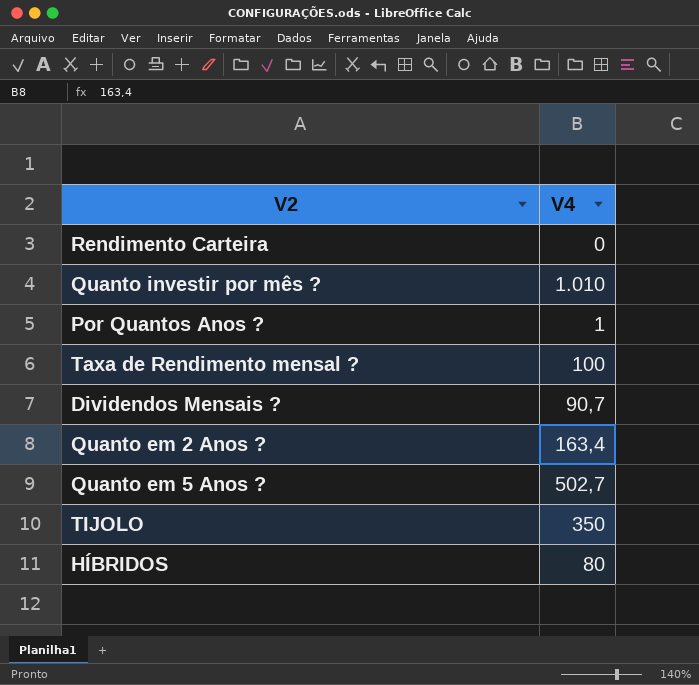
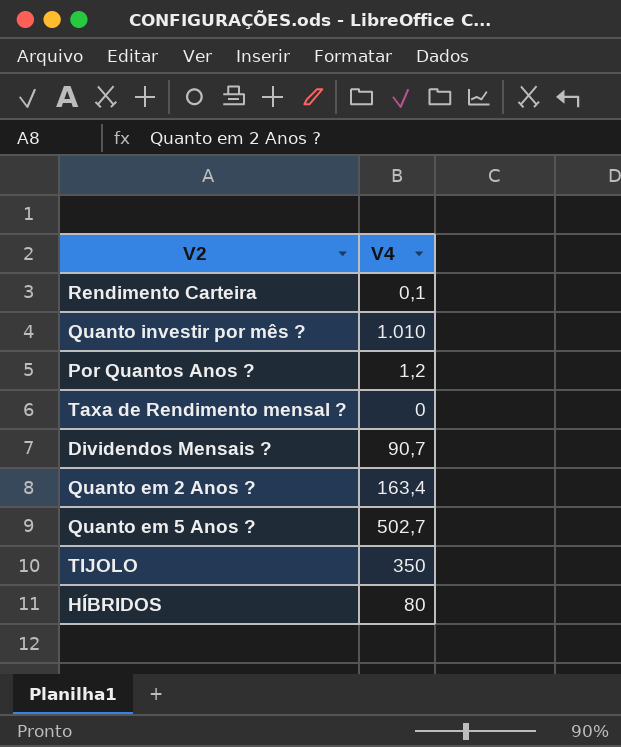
Rendimento Carteira | V4: 0 -> 0,1
Por Quantos Anos ? | V4: 1 -> 1,2
Taxa de Rendimento mensal ? | V4: 100 -> 0

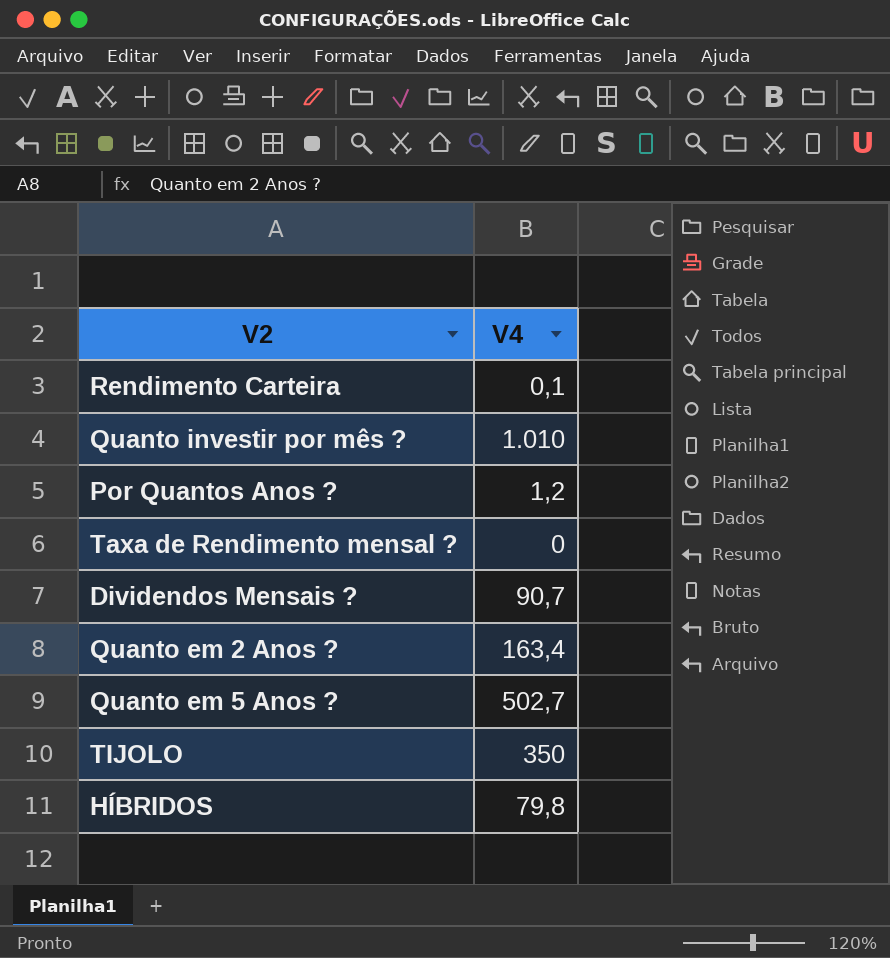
HÍBRIDOS | V4: 80 -> 79,8

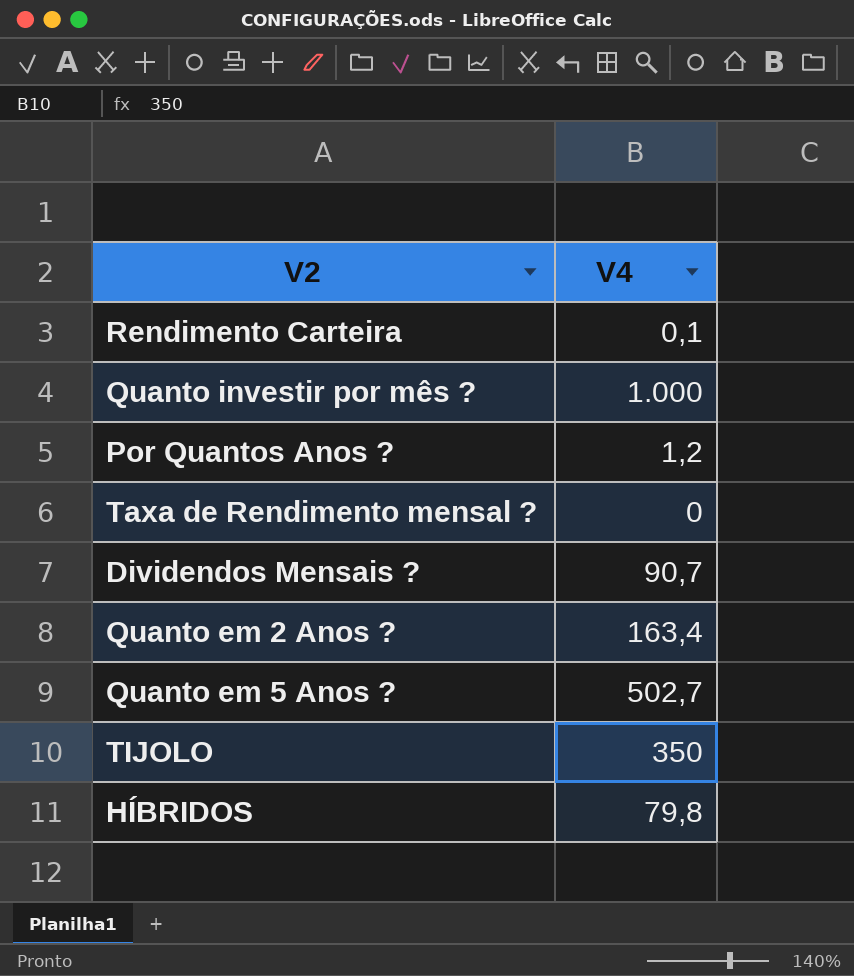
Quanto investir por mês ? | V4: 1.010 -> 1.000

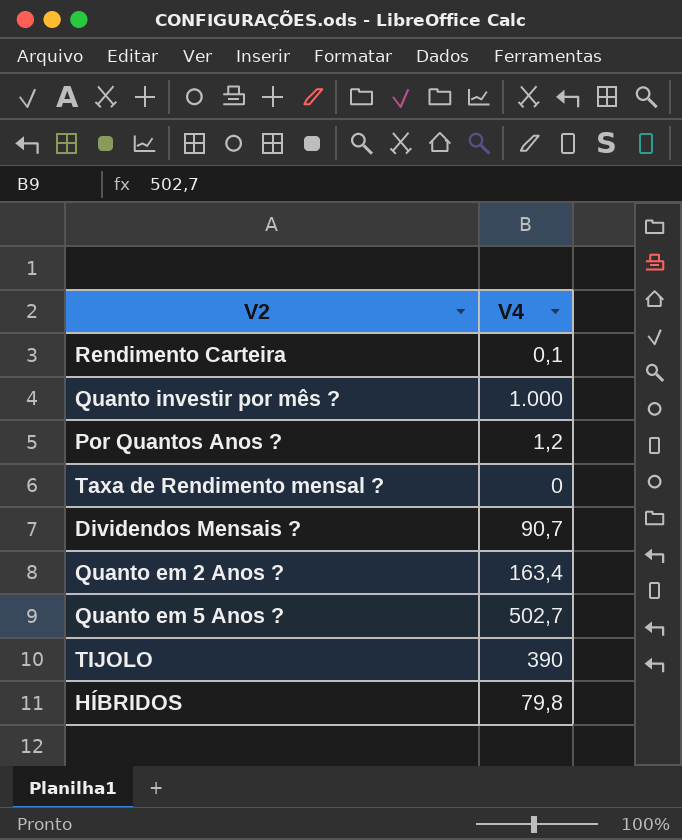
TIJOLO | V4: 350 -> 390

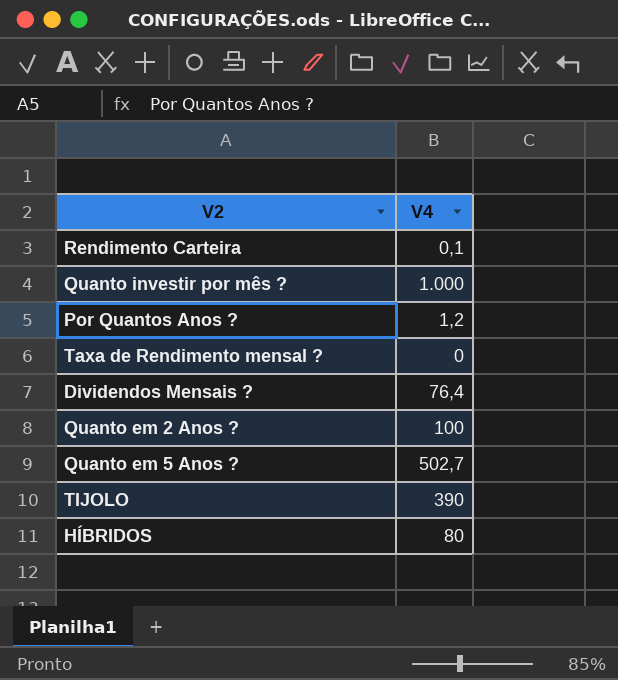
Dividendos Mensais ? | V4: 90,7 -> 76,4
Quanto em 2 Anos ? | V4: 163,4 -> 100
HÍBRIDOS | V4: 79,8 -> 80

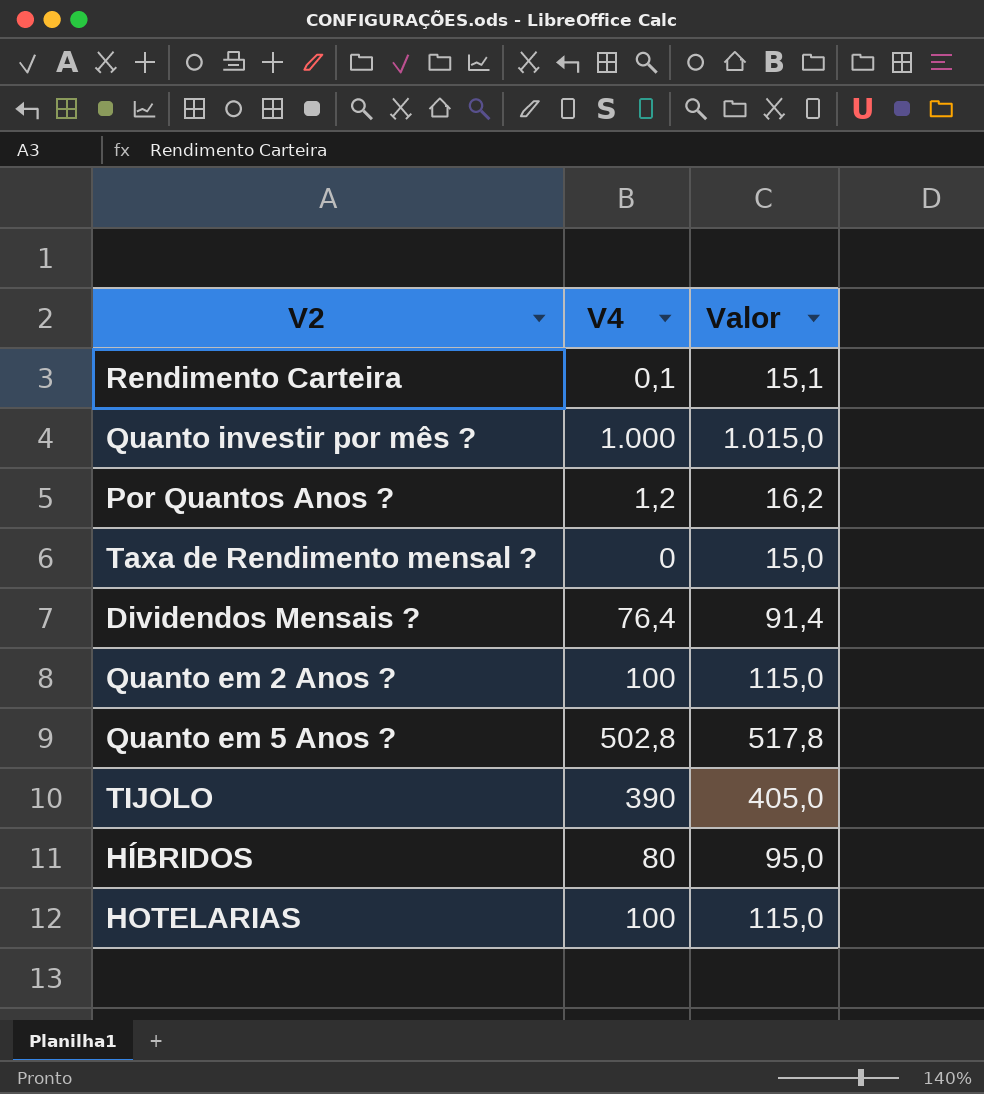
column Valor | formula: none -> [V4] + 15
Quanto em 5 Anos ? | V4: 502,7 -> 502,8
row HOTELARIAS: none -> 100 | 115,0

